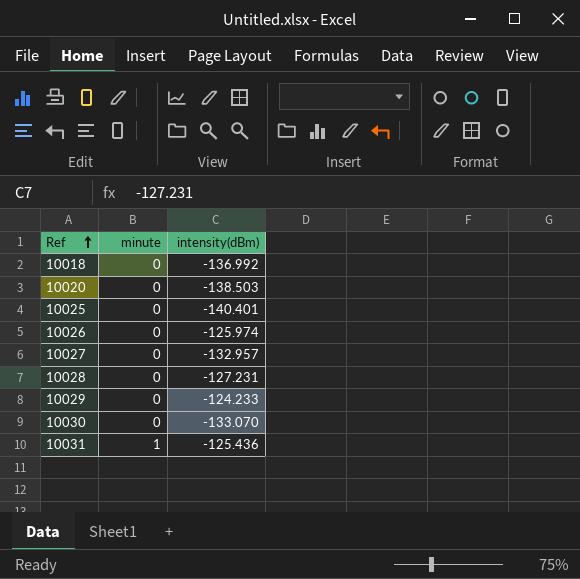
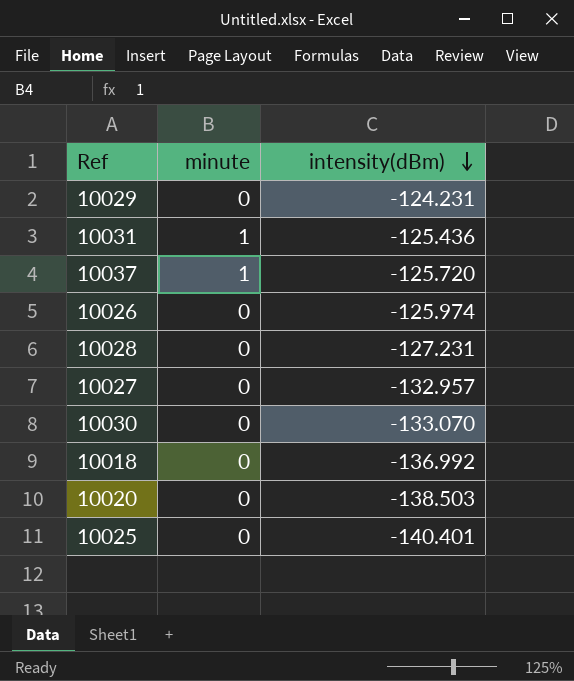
row order: Ref ascending -> intensity(dBm) descending
10029 | intensity(dBm): -124.233 -> -124.231
row 10037: none -> 1 | -125.720

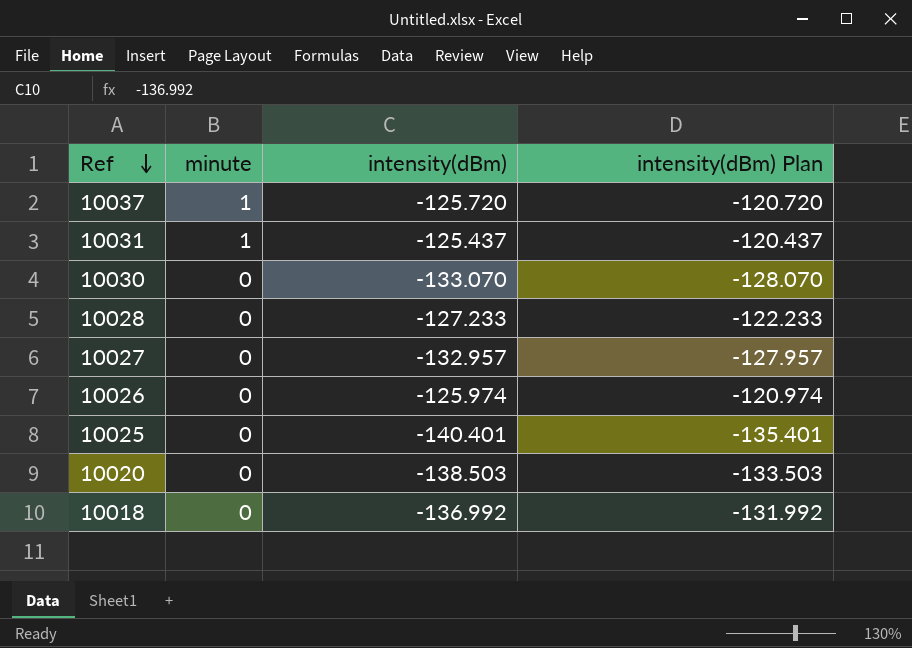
row order: intensity(dBm) descending -> Ref descending
column intensity(dBm) Plan | formula: none -> [intensity(dBm)] + 5
row 10029: 0 | -124.231 -> none
10031 | intensity(dBm): -125.436 -> -125.437
10028 | intensity(dBm): -127.231 -> -127.233

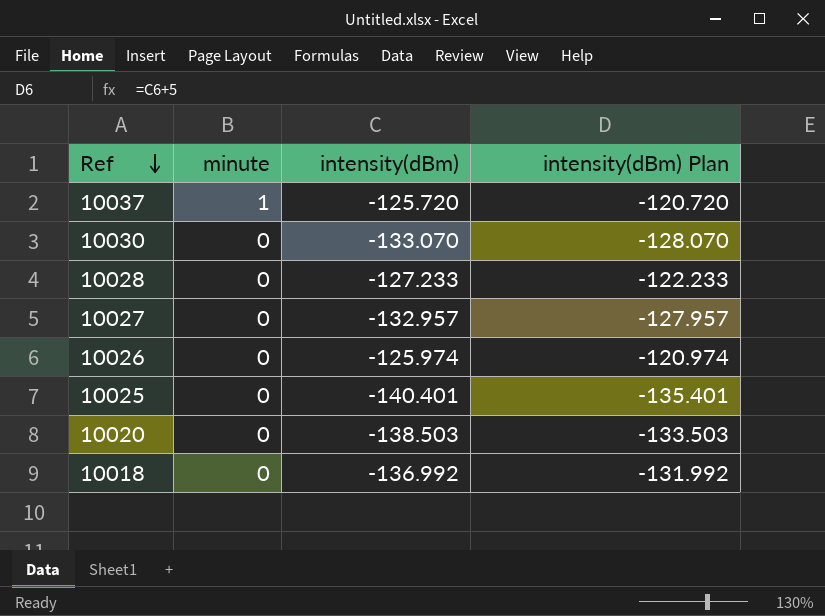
row 10031: 1 | -125.437 | -120.437 -> none

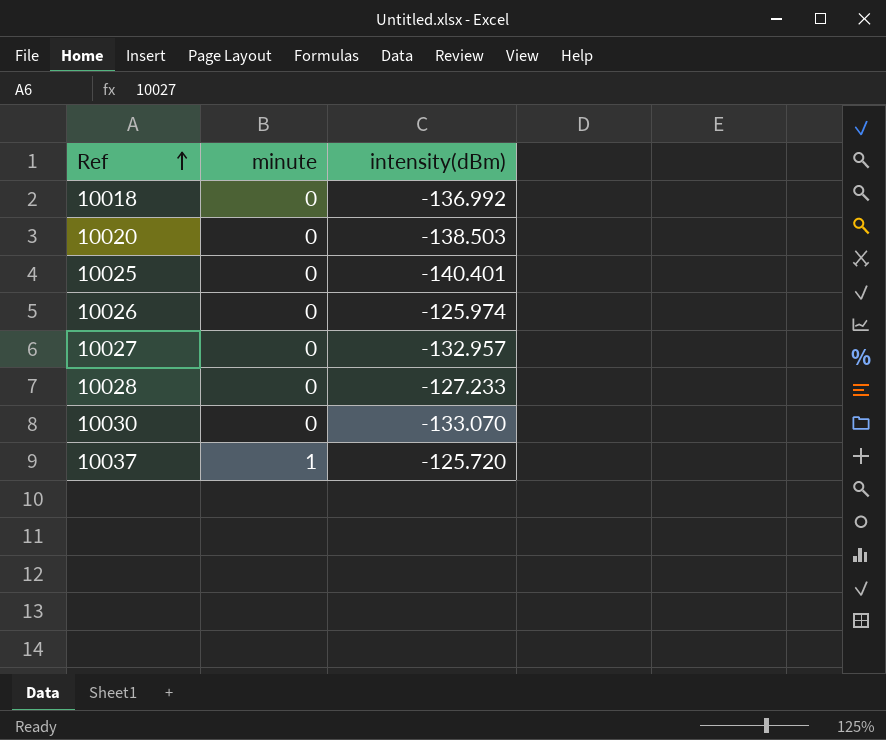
row order: Ref descending -> Ref ascending
column intensity(dBm) Plan | formula: [intensity(dBm)] + 5 -> none

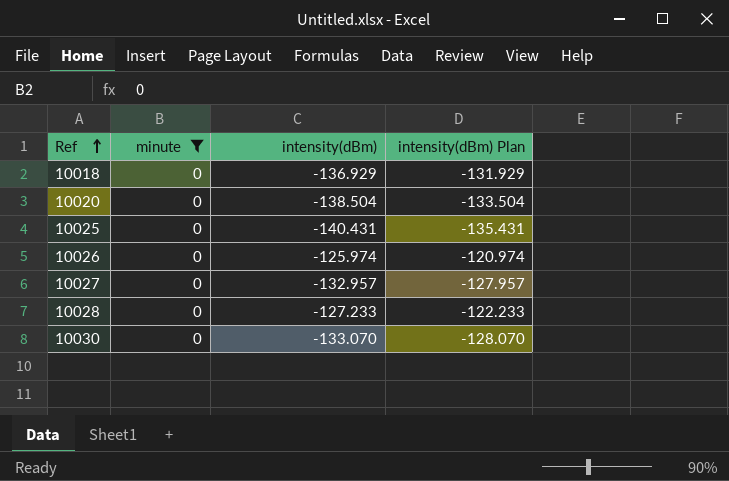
filter: none -> minute = 0
column intensity(dBm) Plan | formula: none -> [intensity(dBm)] + 5
10018 | intensity(dBm): -136.992 -> -136.929
10020 | intensity(dBm): -138.503 -> -138.504
10025 | intensity(dBm): -140.401 -> -140.431

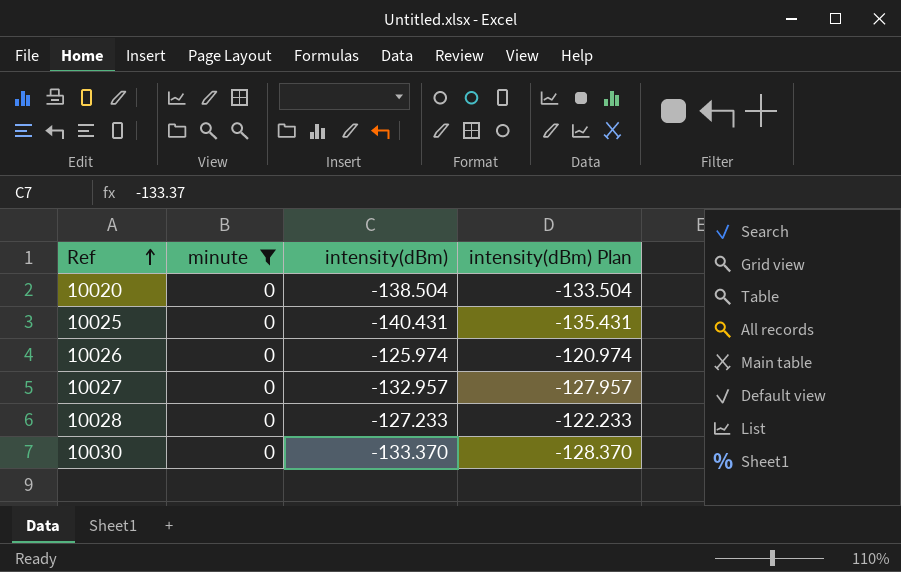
row 10018: 0 | -136.929 | -131.929 -> none
10030 | intensity(dBm): -133.070 -> -133.370
10030 | intensity(dBm) Plan: -128.070 -> -128.370

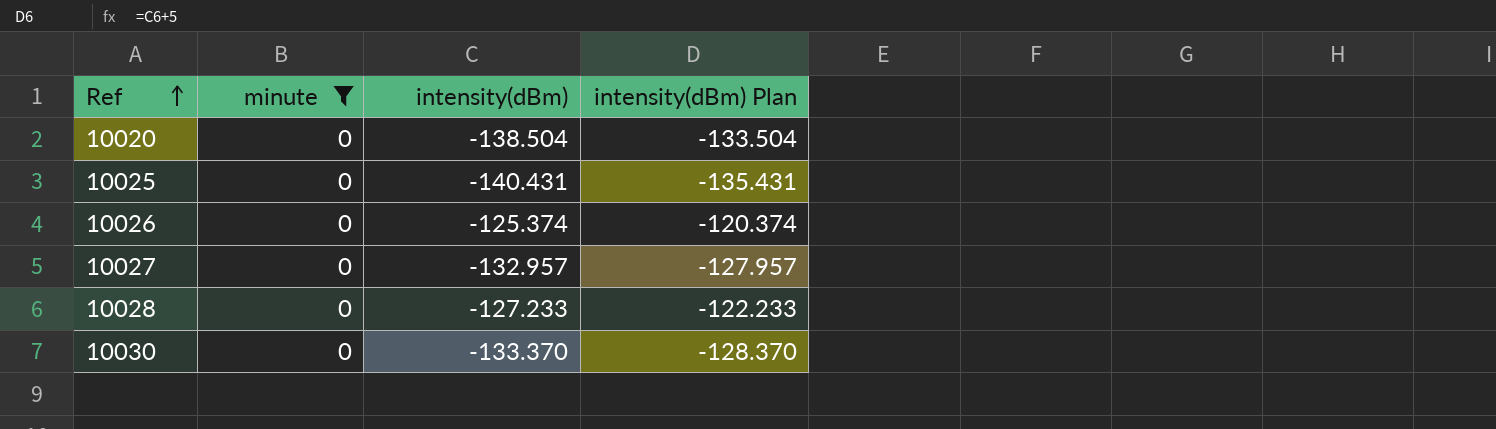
10026 | intensity(dBm): -125.974 -> -125.374
10026 | intensity(dBm) Plan: -120.974 -> -120.374

